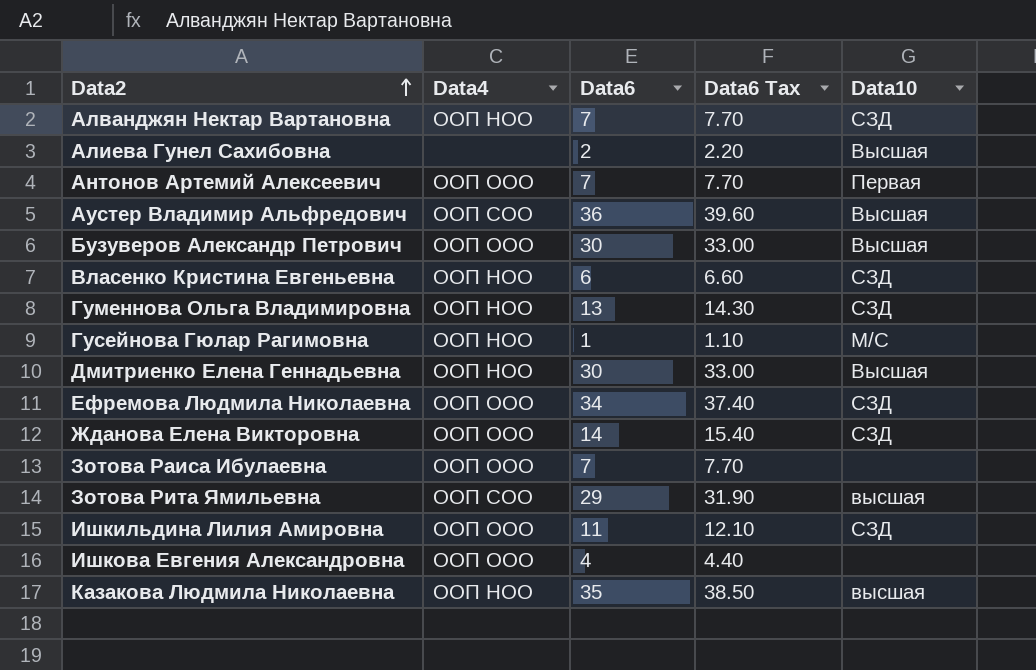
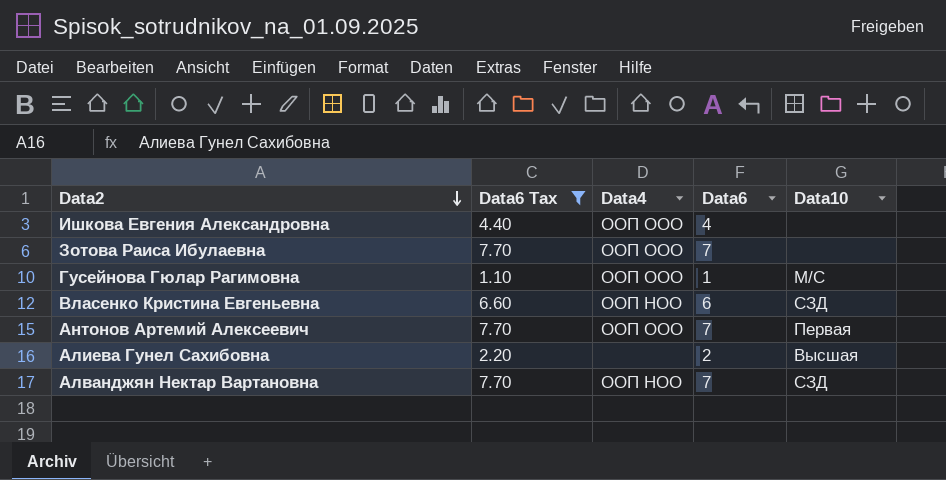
filter: none -> Data6 Tax <= 7.70
row order: Data2 ascending -> Data2 descending
column Data6 Tax | position: 4 -> 2
Гусейнова Гюлар Рагимовна | Data4: ООП НОО -> ООП ООО

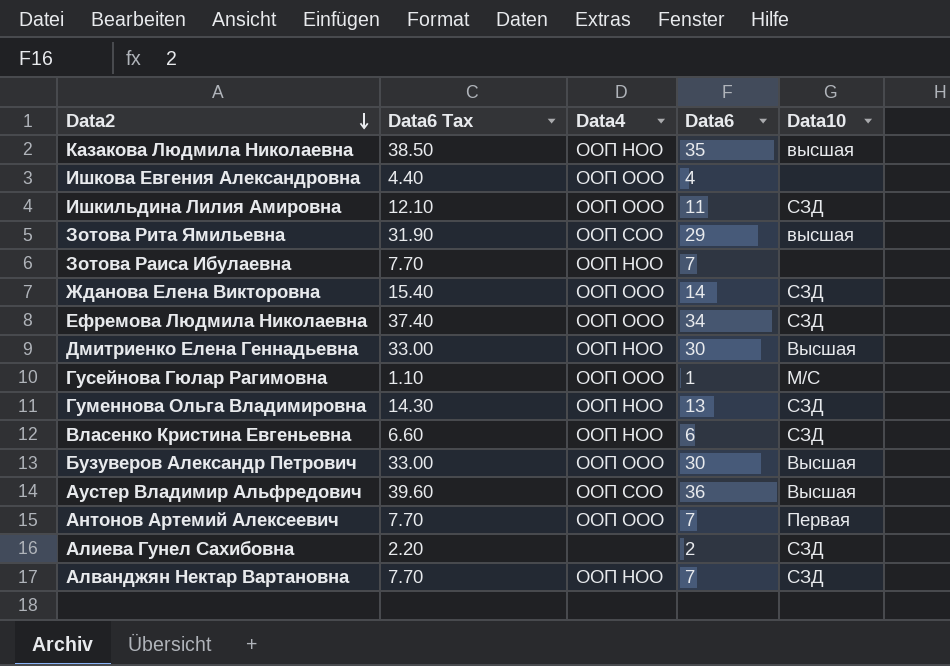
filter: Data6 Tax <= 7.70 -> none
Зотова Раиса Ибулаевна | Data4: ООП ООО -> ООП НОО
Алиева Гунел Сахибовна | Data10: Высшая -> СЗД

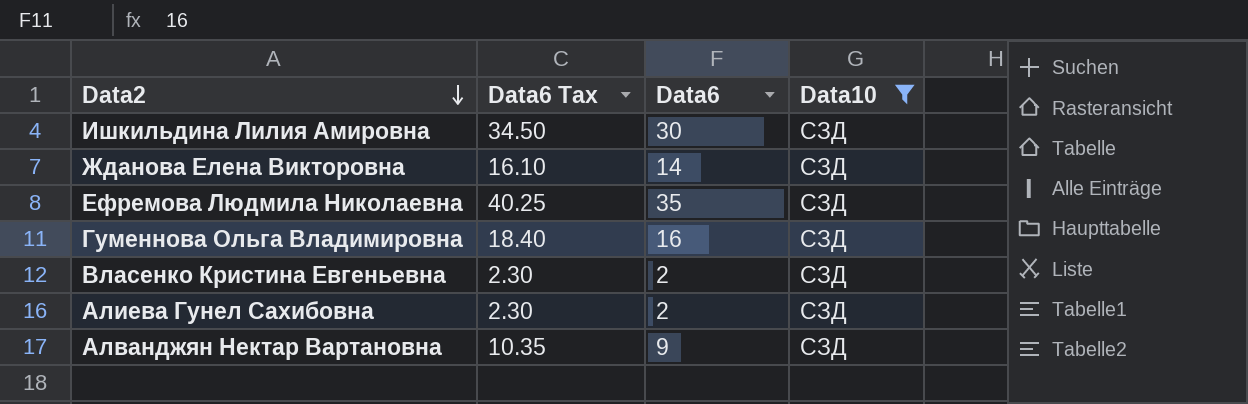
filter: none -> Data10 = СЗД
column Data4 | position: 3 -> none
column Data6 Tax | formula: [Data6] * 1.1 -> [Data6] * 1.15
Ишкильдина Лилия Амировна | Data6: 11 -> 30
Ефремова Людмила Николаевна | Data6: 34 -> 35
Гуменнова Ольга Владимировна | Data6: 13 -> 16
Власенко Кристина Евгеньевна | Data6: 6 -> 2
Алванджян Нектар Вартановна | Data6: 7 -> 9

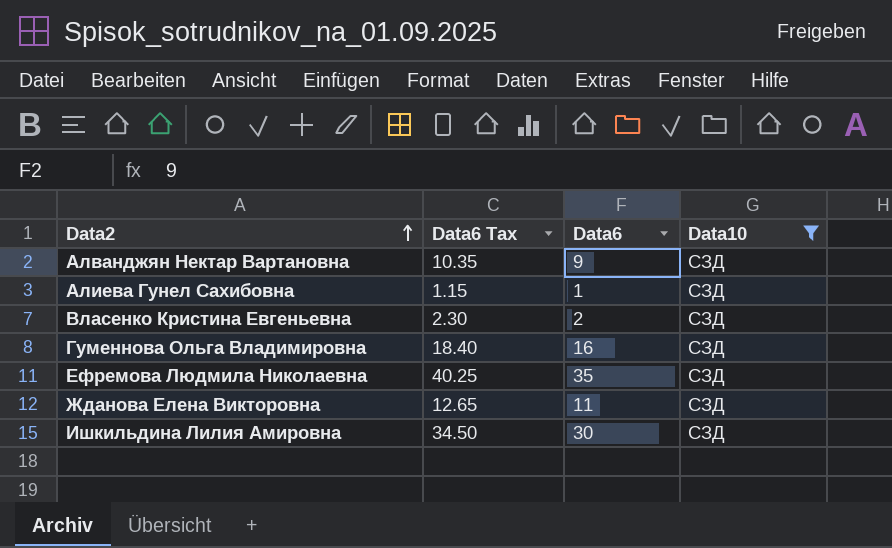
row order: Data2 descending -> Data2 ascending
Алиева Гунел Сахибовна | Data6 Tax: 2.30 -> 1.15
Алиева Гунел Сахибовна | Data6: 2 -> 1
Жданова Елена Викторовна | Data6 Tax: 16.10 -> 12.65
Жданова Елена Викторовна | Data6: 14 -> 11

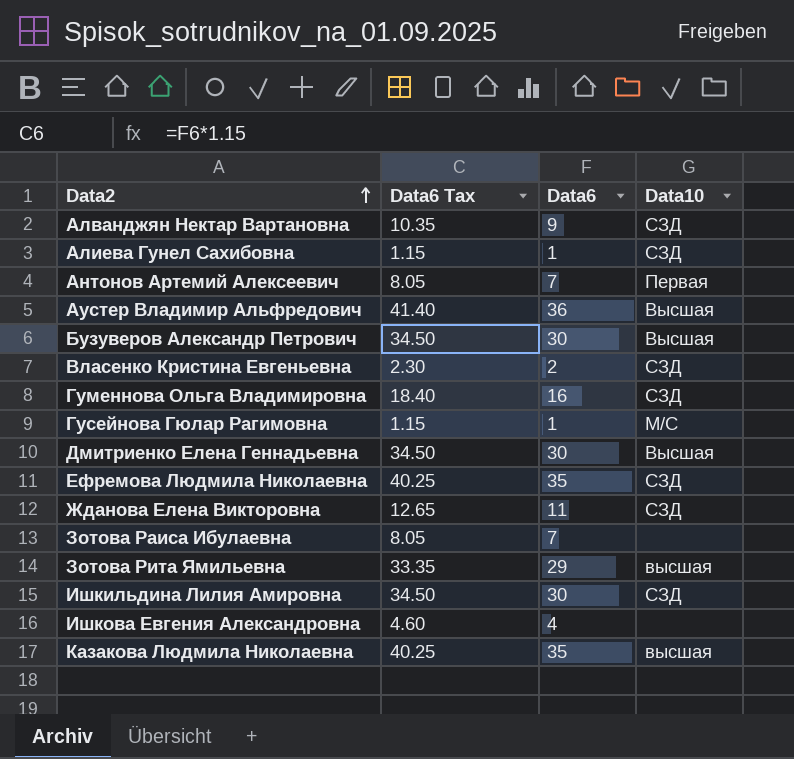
filter: Data10 = СЗД -> none

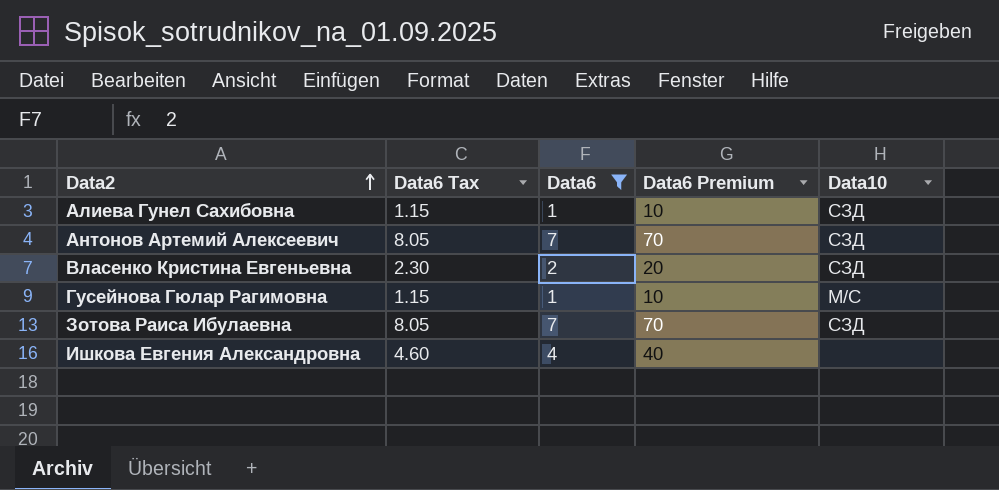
filter: none -> Data6 <= 7
column Data6 Premium | formula: none -> [Data6] * 10
Антонов Артемий Алексеевич | Data10: Первая -> СЗД
Зотова Раиса Ибулаевна | Data10: none -> СЗД

